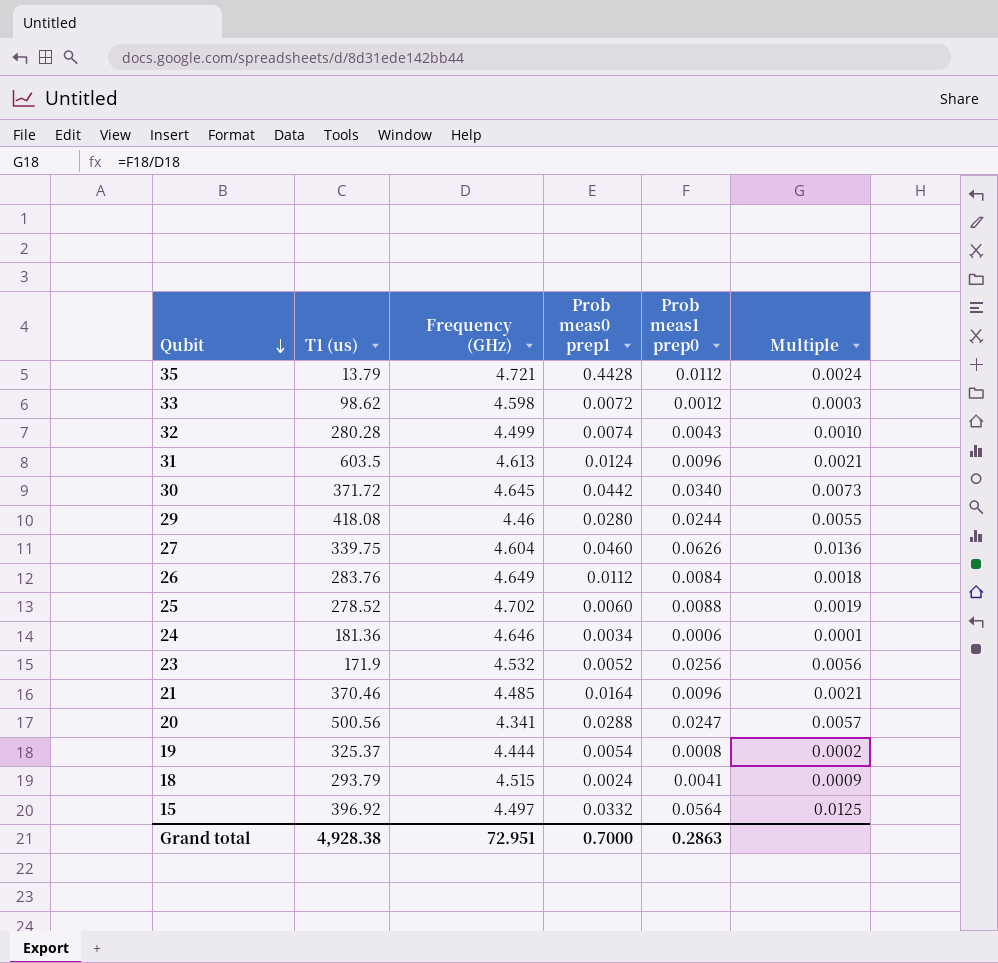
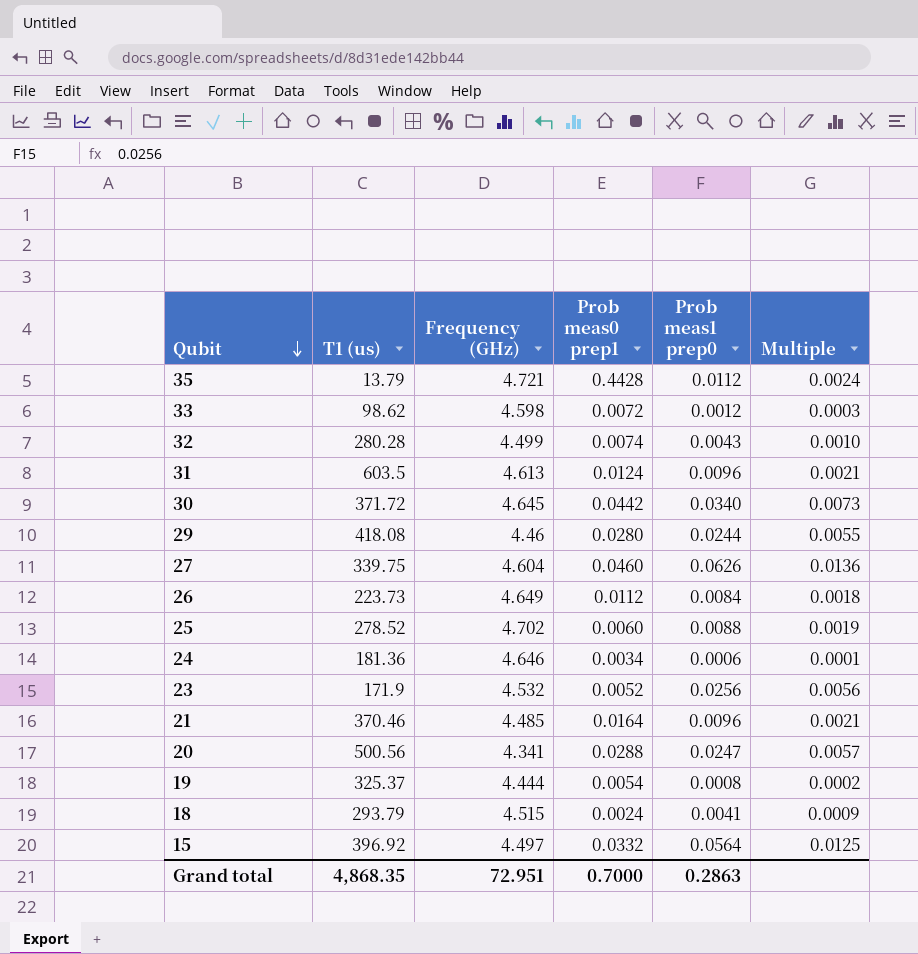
26 | T1 (us): 283.76 -> 223.73
Grand total | T1 (us): 4,928.38 -> 4,868.35

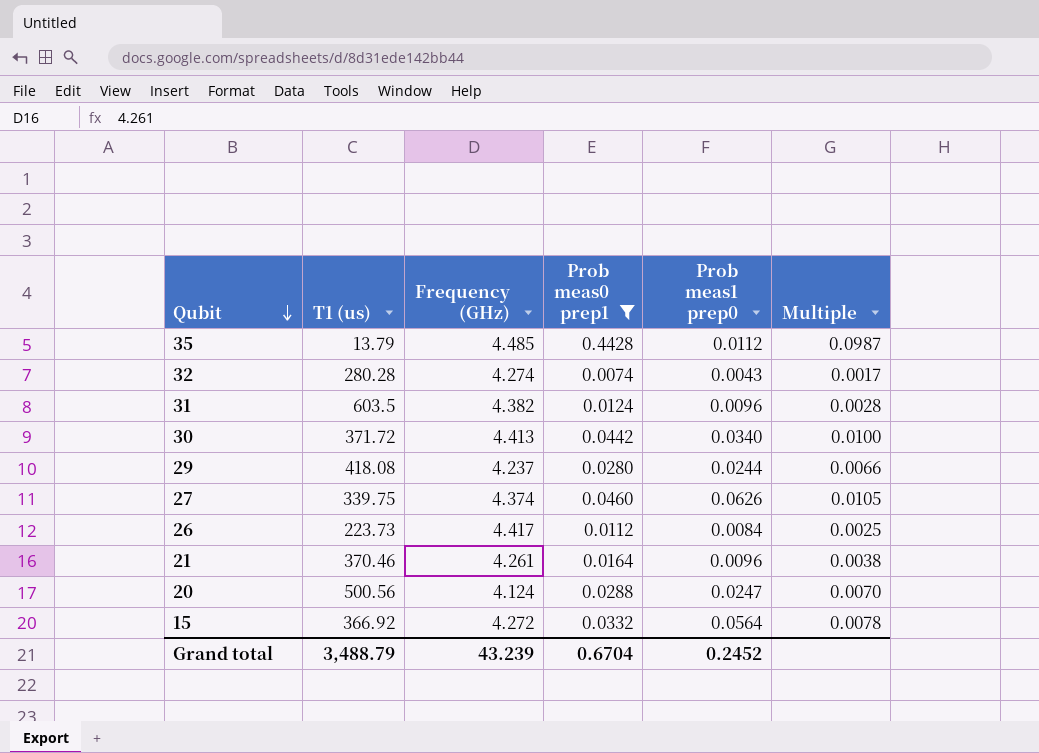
filter: none -> Prob meas0 prep1 >= 0.0074
column Multiple | formula: [Prob meas1 prep0] / [Frequency (GHz)] -> [Prob meas0 prep1] / [Frequency (GHz)]
35 | Frequency (GHz): 4.721 -> 4.485
32 | Frequency (GHz): 4.499 -> 4.274
31 | Frequency (GHz): 4.613 -> 4.382
30 | Frequency (GHz): 4.645 -> 4.413
29 | Frequency (GHz): 4.46 -> 4.237
27 | Frequency (GHz): 4.604 -> 4.374
26 | Frequency (GHz): 4.649 -> 4.417
21 | Frequency (GHz): 4.485 -> 4.261
20 | Frequency (GHz): 4.341 -> 4.124
15 | T1 (us): 396.92 -> 366.92
15 | Frequency (GHz): 4.497 -> 4.272
Grand total | T1 (us): 4,868.35 -> 3,488.79
Grand total | Frequency (GHz): 72.951 -> 43.239
Grand total | Prob meas0 prep1: 0.7000 -> 0.6704
Grand total | Prob meas1 prep0: 0.2863 -> 0.2452

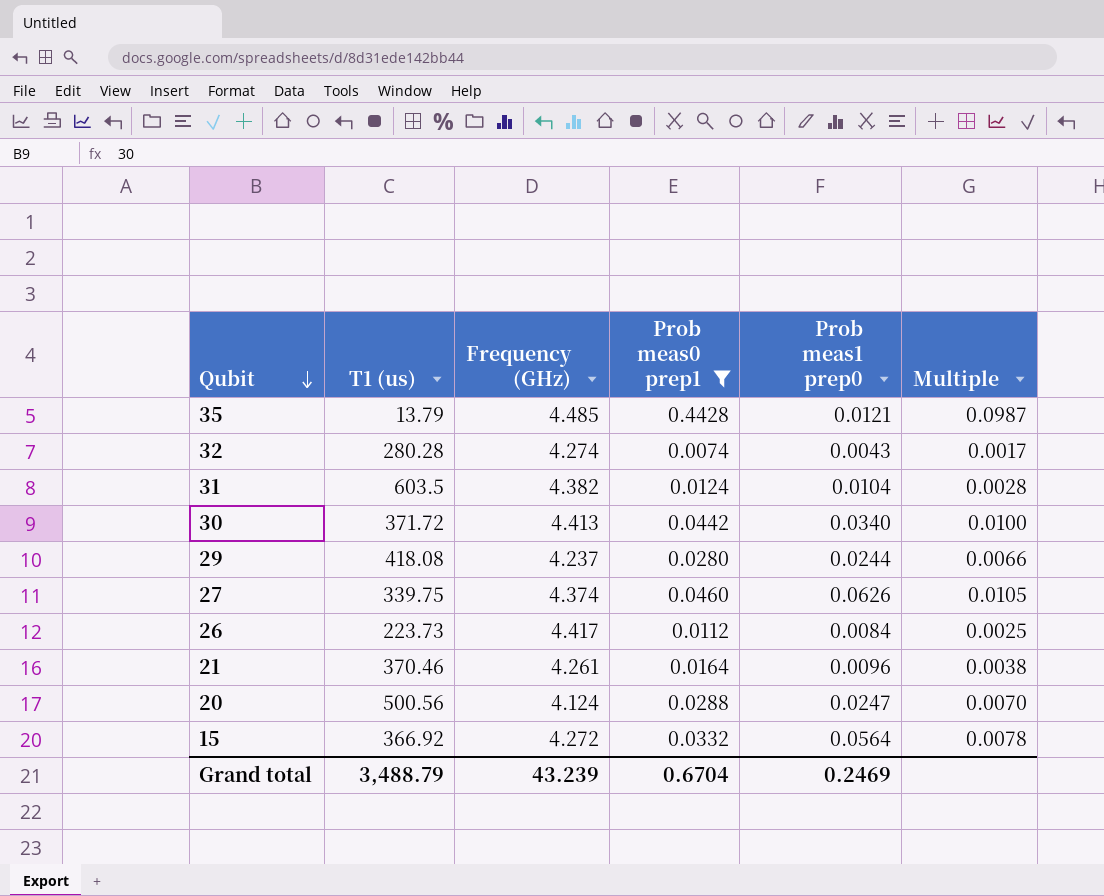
35 | Prob meas1 prep0: 0.0112 -> 0.0121
31 | Prob meas1 prep0: 0.0096 -> 0.0104
Grand total | Prob meas1 prep0: 0.2452 -> 0.2469

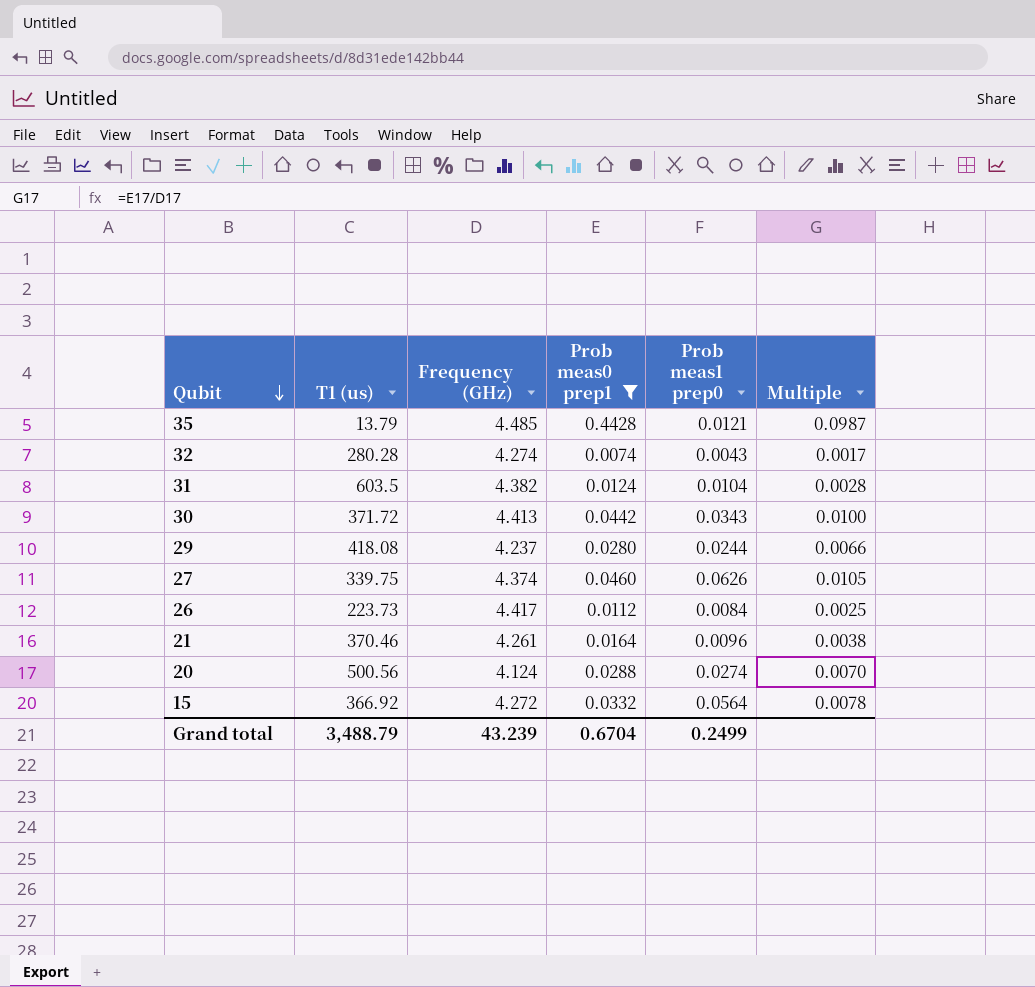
30 | Prob meas1 prep0: 0.0340 -> 0.0343
20 | Prob meas1 prep0: 0.0247 -> 0.0274
Grand total | Prob meas1 prep0: 0.2469 -> 0.2499

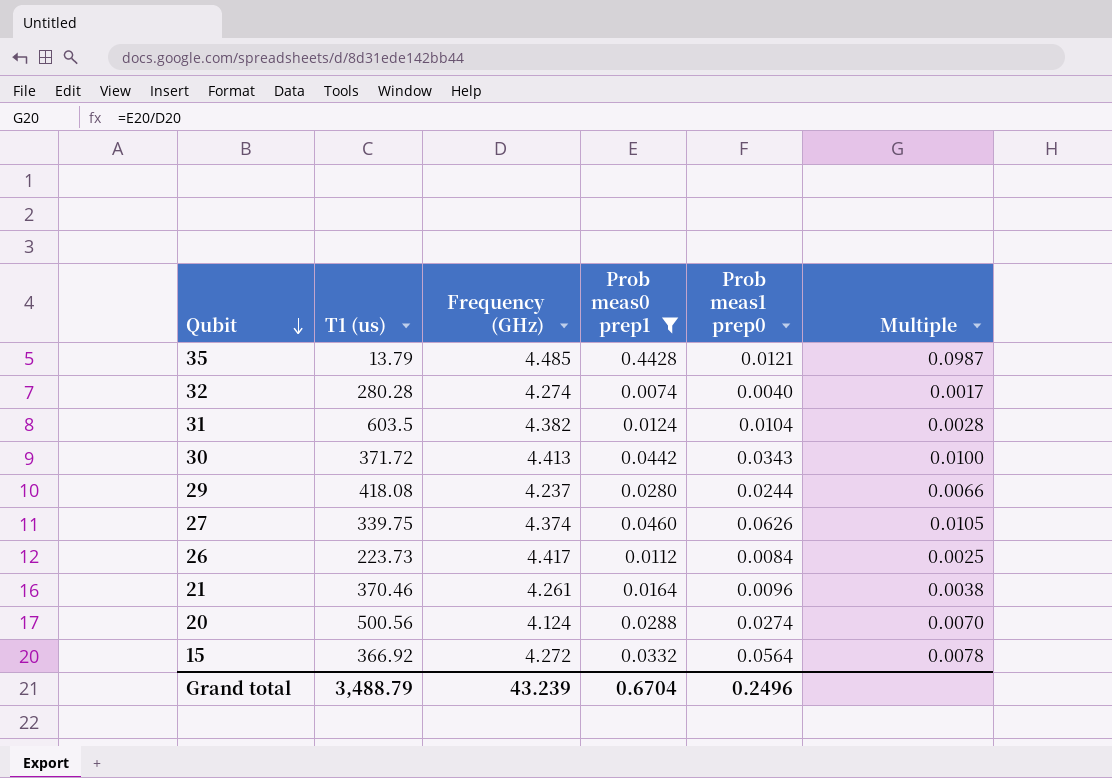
32 | Prob meas1 prep0: 0.0043 -> 0.0040
Grand total | Prob meas1 prep0: 0.2499 -> 0.2496

